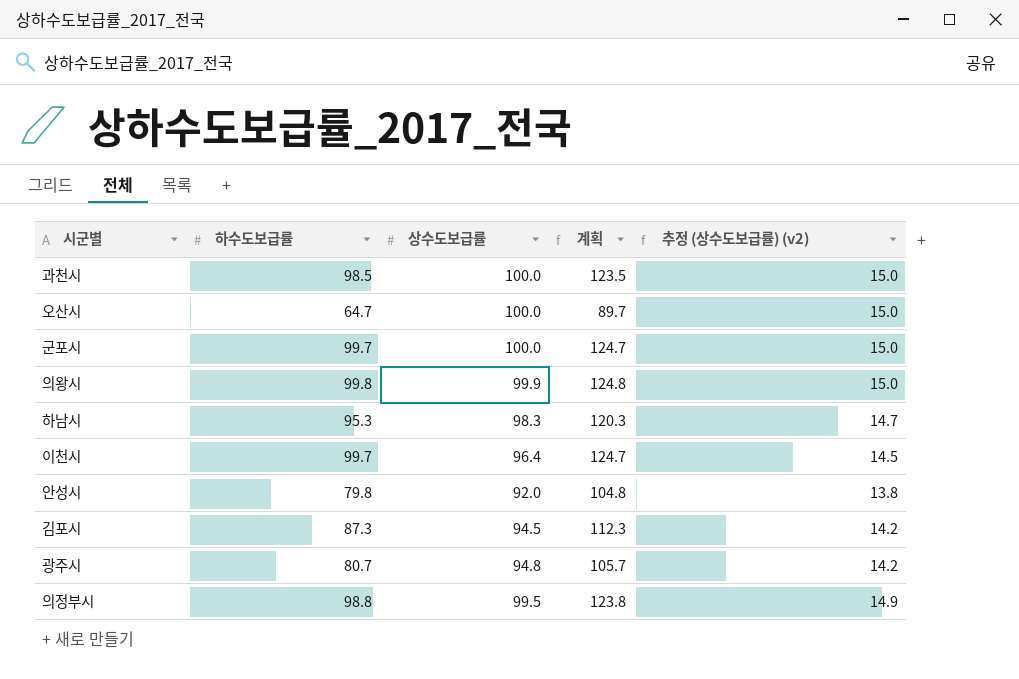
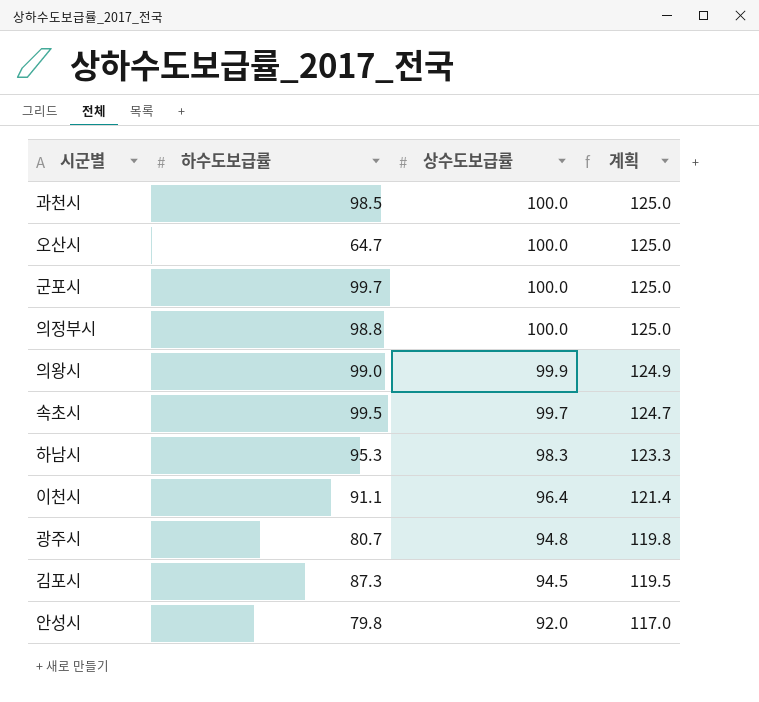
row order: none -> 상수도보급률 descending
column 추정 (상수도보급률) (v2) | formula: [상수도보급률] * 0.15 -> none
column 계획 | formula: [하수도보급률] + 25 -> [상수도보급률] + 25
의정부시 | 상수도보급률: 99.5 -> 100.0
의왕시 | 하수도보급률: 99.8 -> 99.0
row 속초시: none -> 99.5 | 99.7 | 124.7
이천시 | 하수도보급률: 99.7 -> 91.1

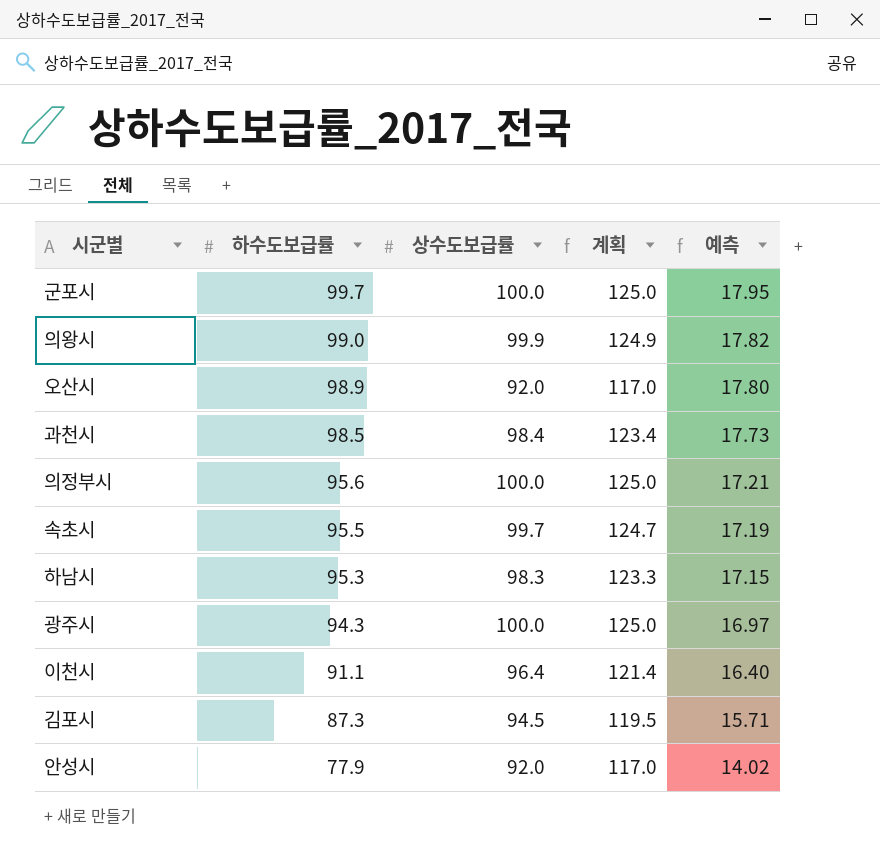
row order: 상수도보급률 descending -> 하수도보급률 descending
column 예측 | formula: none -> [하수도보급률] * 0.18
오산시 | 하수도보급률: 64.7 -> 98.9
오산시 | 상수도보급률: 100.0 -> 92.0
오산시 | 계획: 125.0 -> 117.0
과천시 | 상수도보급률: 100.0 -> 98.4
과천시 | 계획: 125.0 -> 123.4
의정부시 | 하수도보급률: 98.8 -> 95.6
속초시 | 하수도보급률: 99.5 -> 95.5
광주시 | 하수도보급률: 80.7 -> 94.3
광주시 | 상수도보급률: 94.8 -> 100.0
광주시 | 계획: 119.8 -> 125.0
안성시 | 하수도보급률: 79.8 -> 77.9

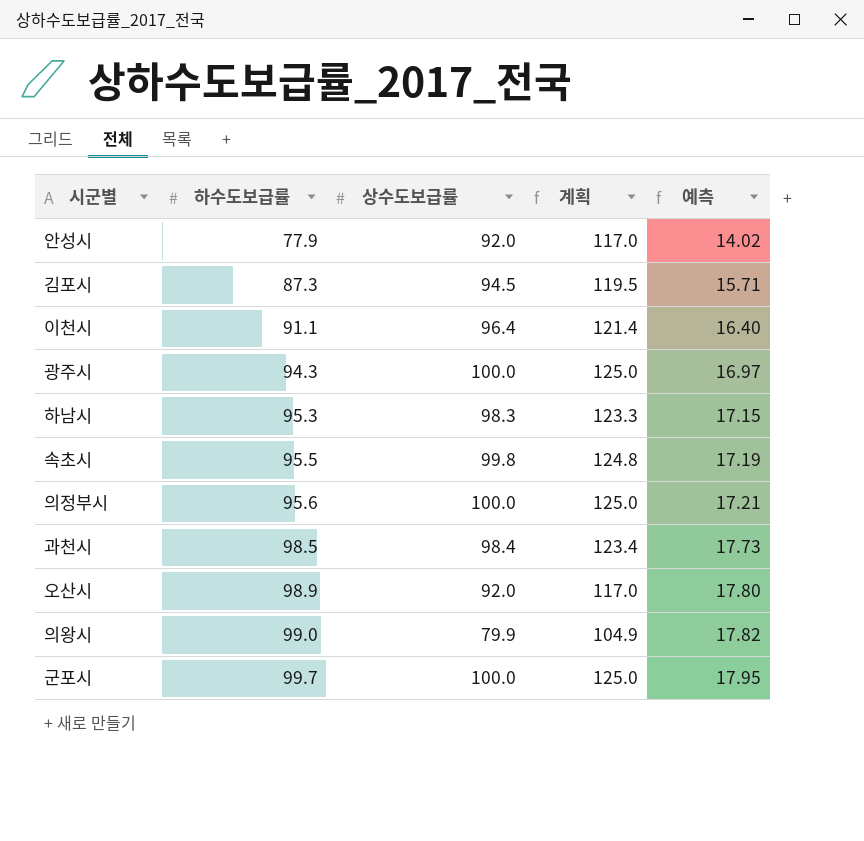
row order: 하수도보급률 descending -> 하수도보급률 ascending
속초시 | 상수도보급률: 99.7 -> 99.8
속초시 | 계획: 124.7 -> 124.8
의왕시 | 상수도보급률: 99.9 -> 79.9
의왕시 | 계획: 124.9 -> 104.9

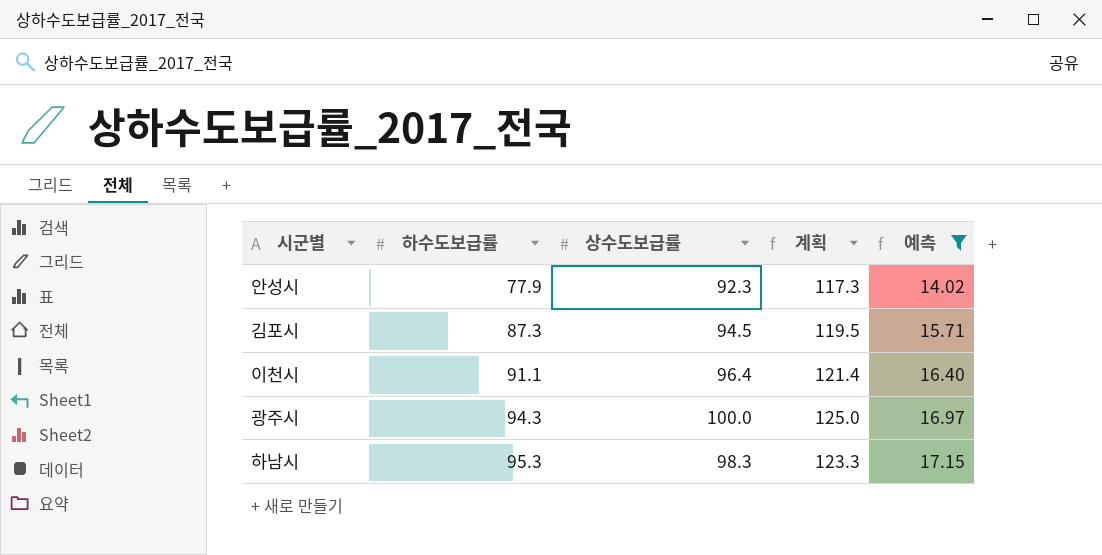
filter: none -> 예측 <= 17.15
안성시 | 상수도보급률: 92.0 -> 92.3
안성시 | 계획: 117.0 -> 117.3

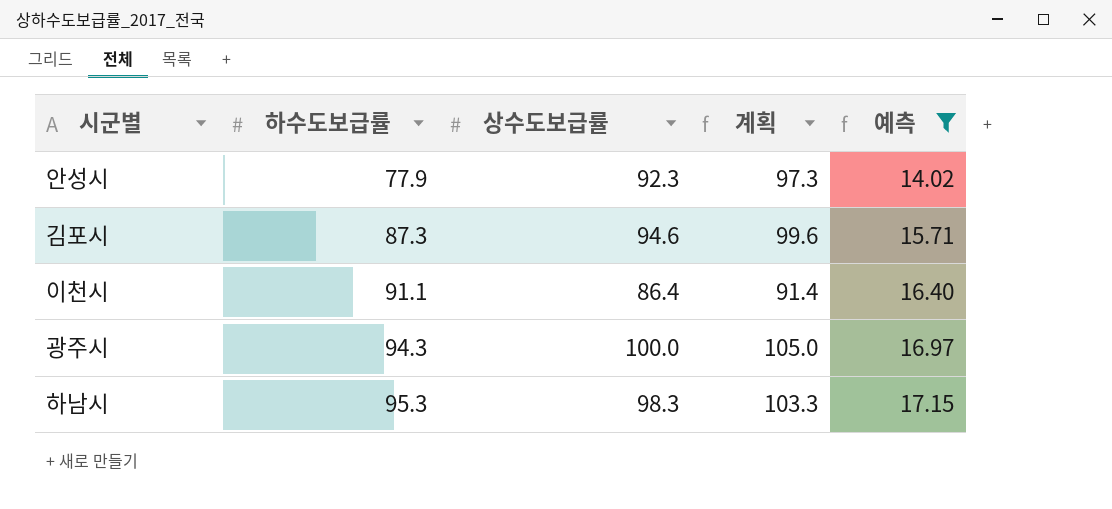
column 계획 | formula: [상수도보급률] + 25 -> [상수도보급률] + 5
김포시 | 상수도보급률: 94.5 -> 94.6
이천시 | 상수도보급률: 96.4 -> 86.4

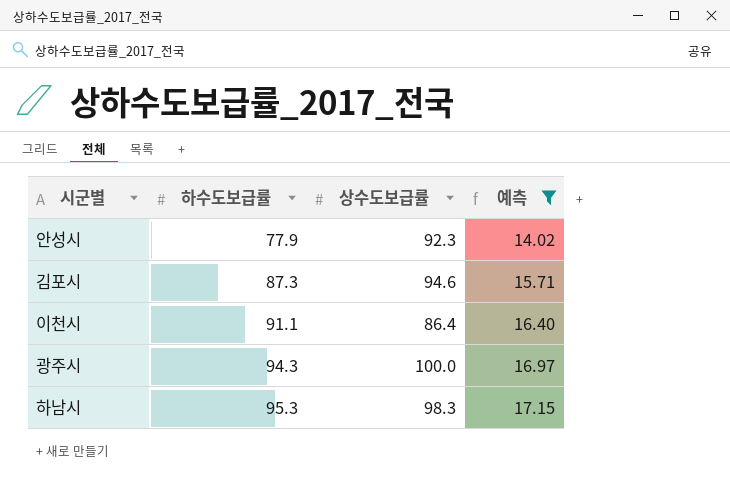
column 계획 | formula: [상수도보급률] + 5 -> none

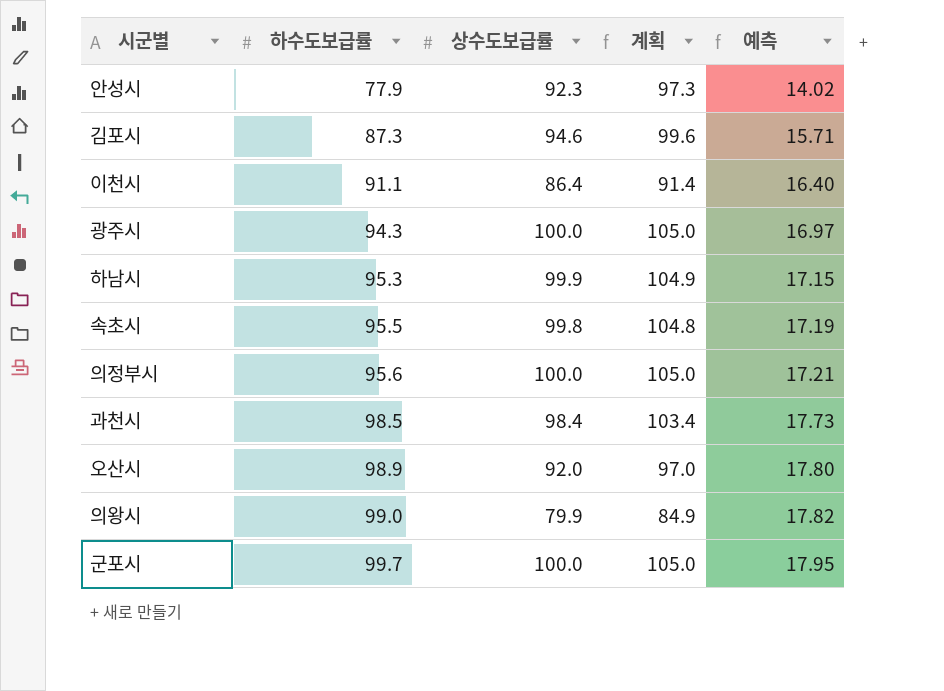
filter: 예측 <= 17.15 -> none
column 계획 | formula: none -> [상수도보급률] + 5
하남시 | 상수도보급률: 98.3 -> 99.9

